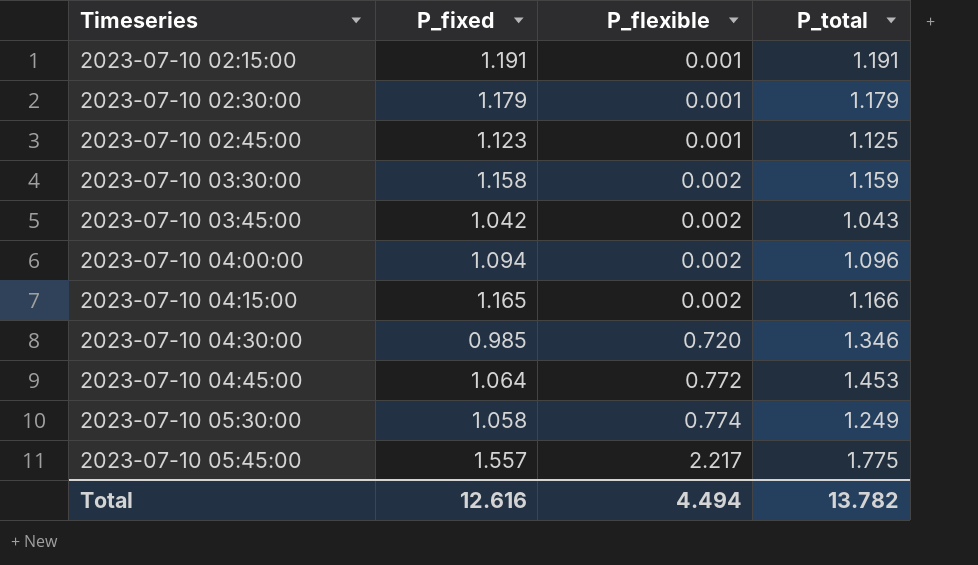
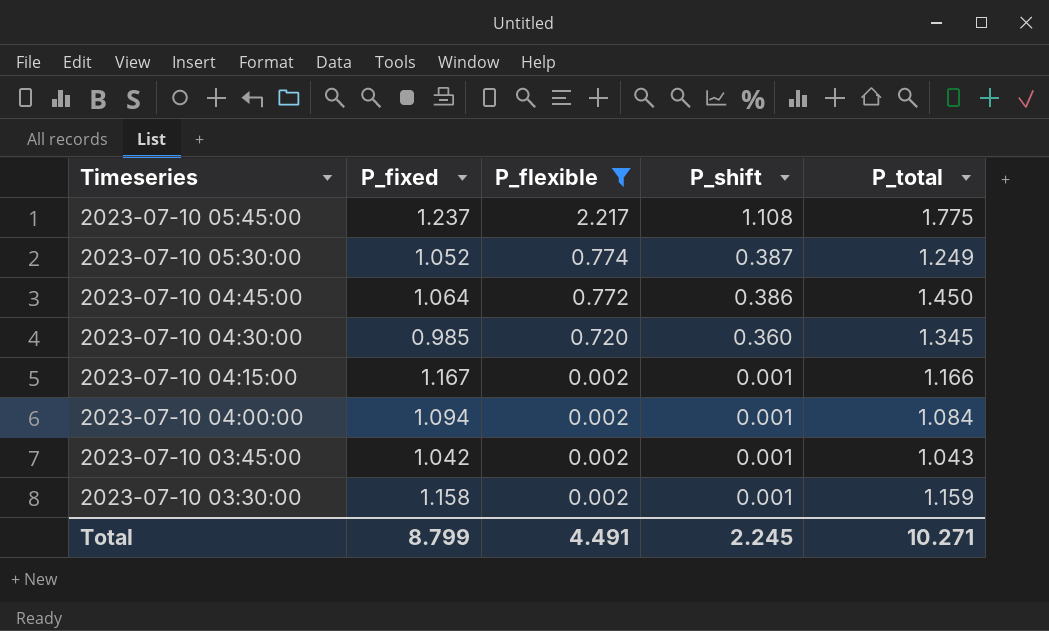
filter: none -> P_flexible != 0.001
row order: Timeseries ascending -> Timeseries descending
column P_shift | position: none -> 4
2023-07-10 05:45:00 | P_fixed: 1.557 -> 1.237
2023-07-10 05:30:00 | P_fixed: 1.058 -> 1.052
2023-07-10 04:45:00 | P_total: 1.453 -> 1.450
2023-07-10 04:30:00 | P_total: 1.346 -> 1.345
2023-07-10 04:15:00 | P_fixed: 1.165 -> 1.167
2023-07-10 04:00:00 | P_total: 1.096 -> 1.084
Total | P_fixed: 12.616 -> 8.799
Total | P_flexible: 4.494 -> 4.491
Total | P_total: 13.782 -> 10.271

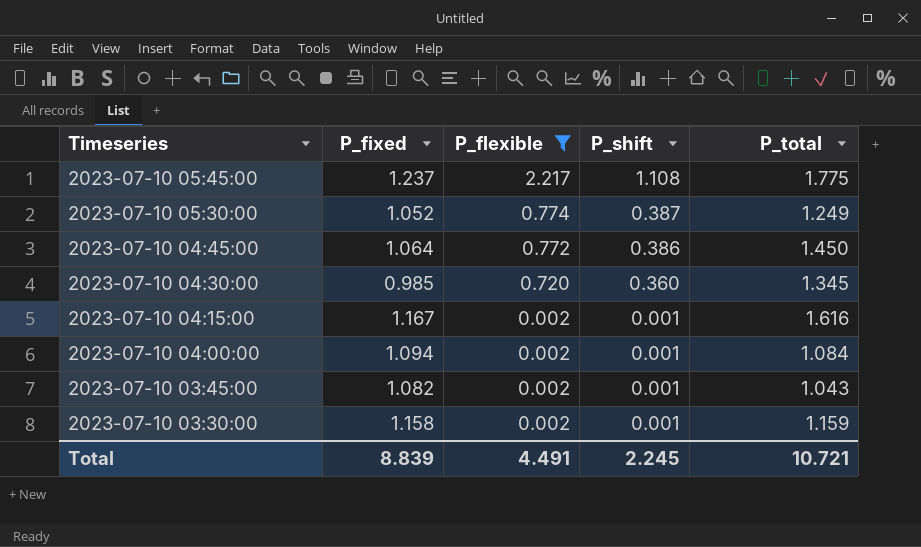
2023-07-10 04:15:00 | P_total: 1.166 -> 1.616
2023-07-10 03:45:00 | P_fixed: 1.042 -> 1.082
Total | P_fixed: 8.799 -> 8.839
Total | P_total: 10.271 -> 10.721

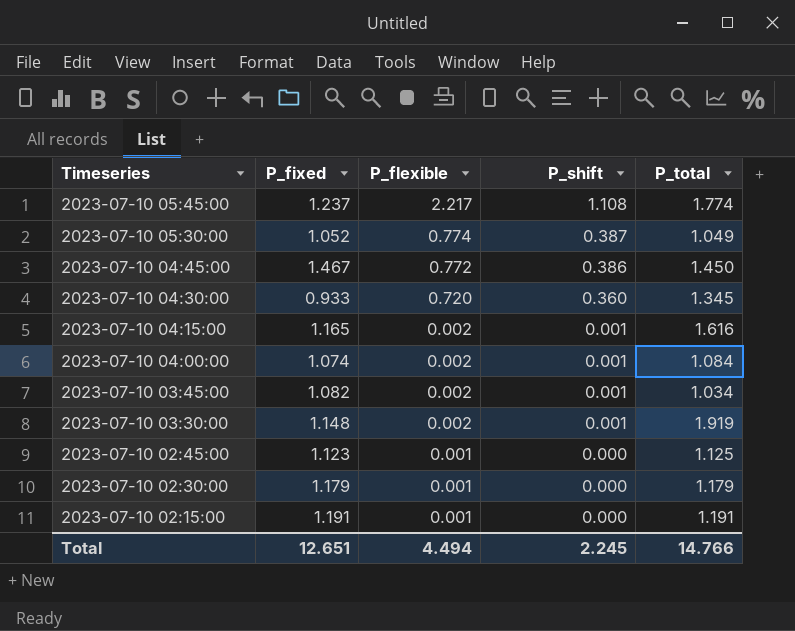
filter: P_flexible != 0.001 -> none
2023-07-10 05:45:00 | P_total: 1.775 -> 1.774
2023-07-10 05:30:00 | P_total: 1.249 -> 1.049
2023-07-10 04:45:00 | P_fixed: 1.064 -> 1.467
2023-07-10 04:30:00 | P_fixed: 0.985 -> 0.933
2023-07-10 04:15:00 | P_fixed: 1.167 -> 1.165
2023-07-10 04:00:00 | P_fixed: 1.094 -> 1.074
2023-07-10 03:45:00 | P_total: 1.043 -> 1.034
2023-07-10 03:30:00 | P_fixed: 1.158 -> 1.148
2023-07-10 03:30:00 | P_total: 1.159 -> 1.919
Total | P_fixed: 8.839 -> 12.651
Total | P_flexible: 4.491 -> 4.494
Total | P_total: 10.721 -> 14.766

